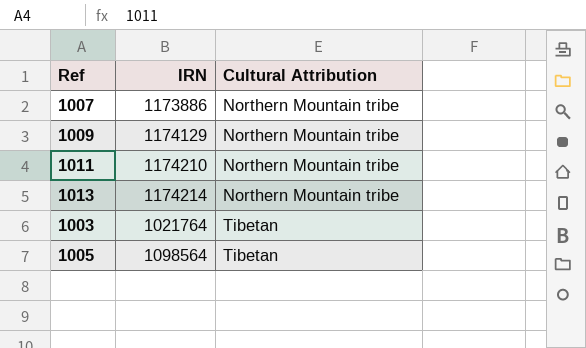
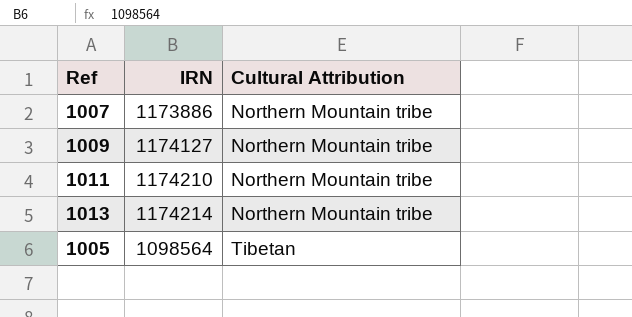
row 1003: 1021764 | Tibetan -> none
1009 | IRN: 1174129 -> 1174127

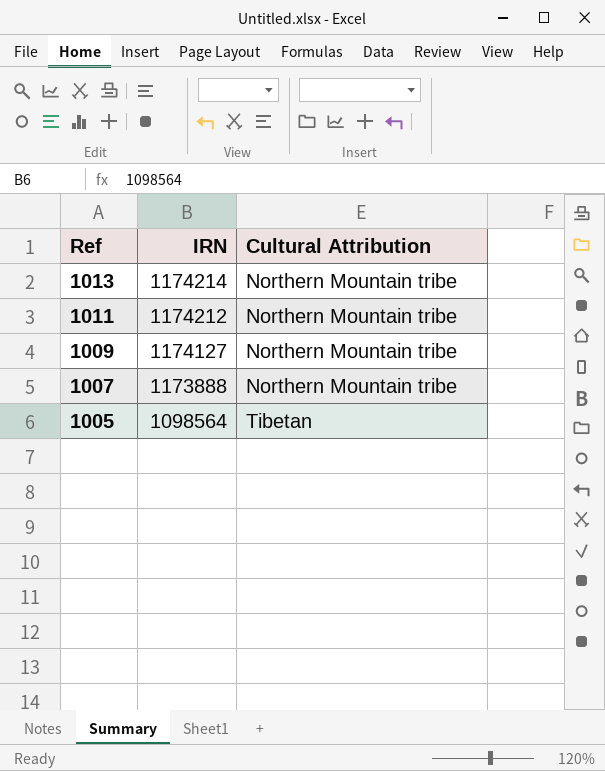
row order: Cultural Attribution ascending -> Ref descending
1011 | IRN: 1174210 -> 1174212
1007 | IRN: 1173886 -> 1173888

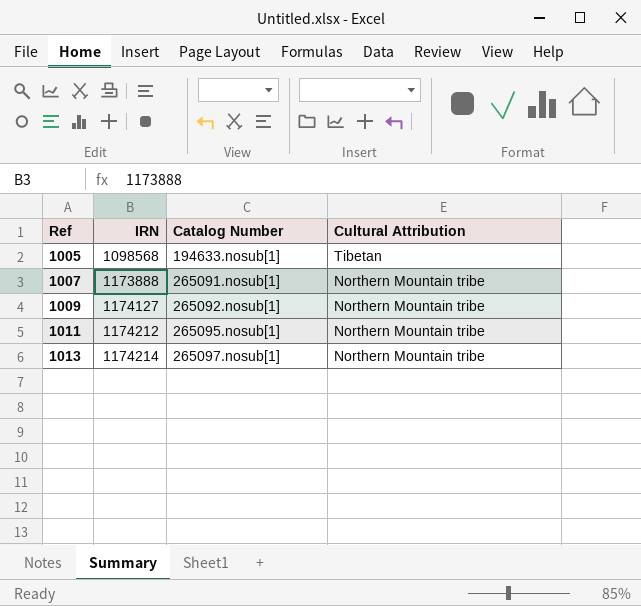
row order: Ref descending -> Ref ascending
column Catalog Number | position: none -> 3
1005 | IRN: 1098564 -> 1098568

